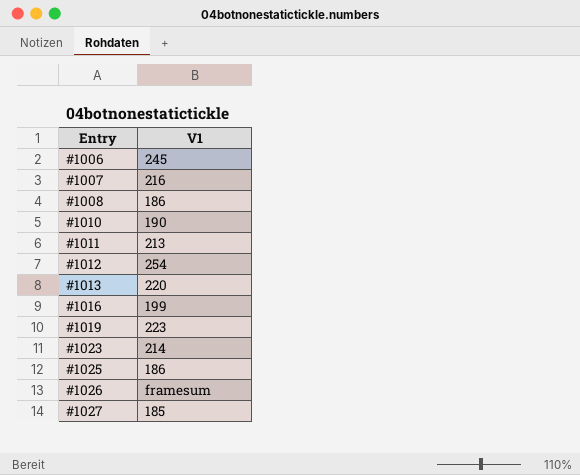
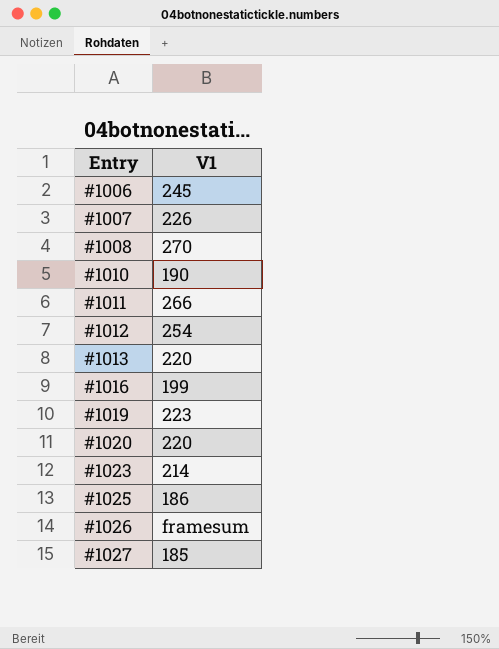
#1007 | V1: 216 -> 226
#1008 | V1: 186 -> 270
#1011 | V1: 213 -> 266
row #1020: none -> 220

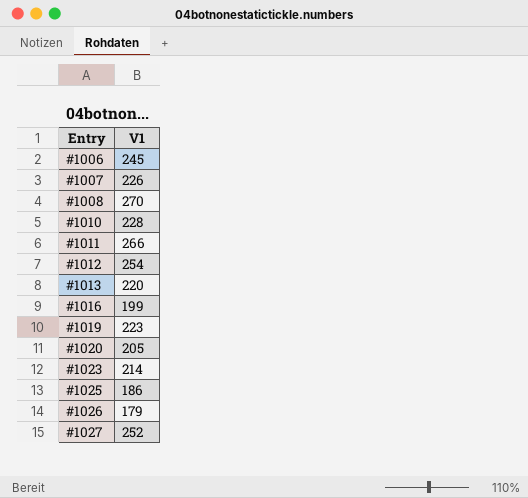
#1010 | V1: 190 -> 228
#1020 | V1: 220 -> 205
#1026 | V1: framesum -> 179
#1027 | V1: 185 -> 252

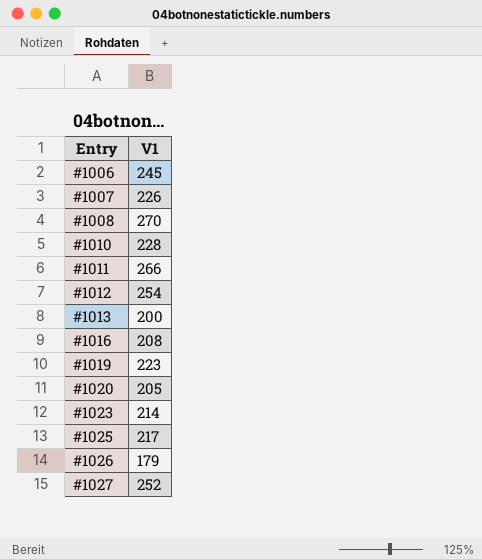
#1013 | V1: 220 -> 200
#1016 | V1: 199 -> 208
#1025 | V1: 186 -> 217

